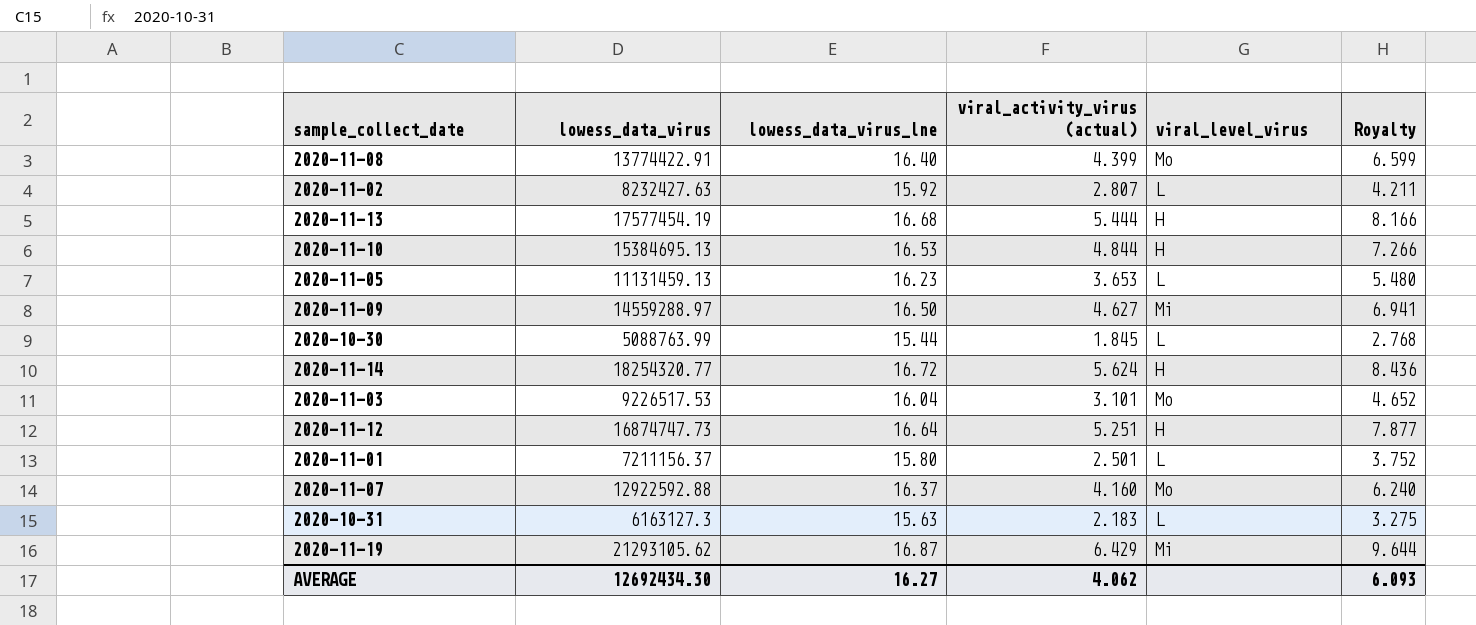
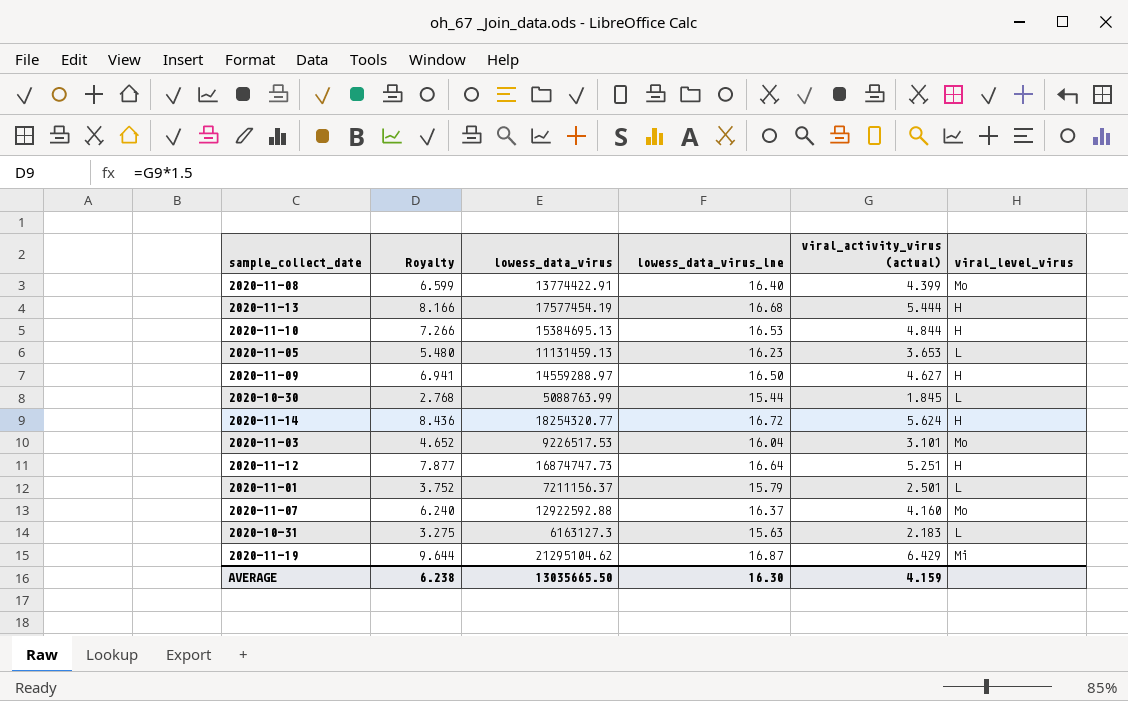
column Royalty | position: 6 -> 2
row 2020-11-02: 8232427.63 | 15.92 | 2.807 | L | 4.211 -> none
2020-11-09 | viral_level_virus: Mi -> H
2020-11-01 | lowess_data_virus_lne: 15.80 -> 15.79
2020-11-19 | lowess_data_virus: 21293105.62 -> 21295104.62
AVERAGE | Royalty: 6.093 -> 6.238
AVERAGE | lowess_data_virus: 12692434.30 -> 13035665.50
AVERAGE | lowess_data_virus_lne: 16.27 -> 16.30
AVERAGE | viral_activity_virus (actual): 4.062 -> 4.159

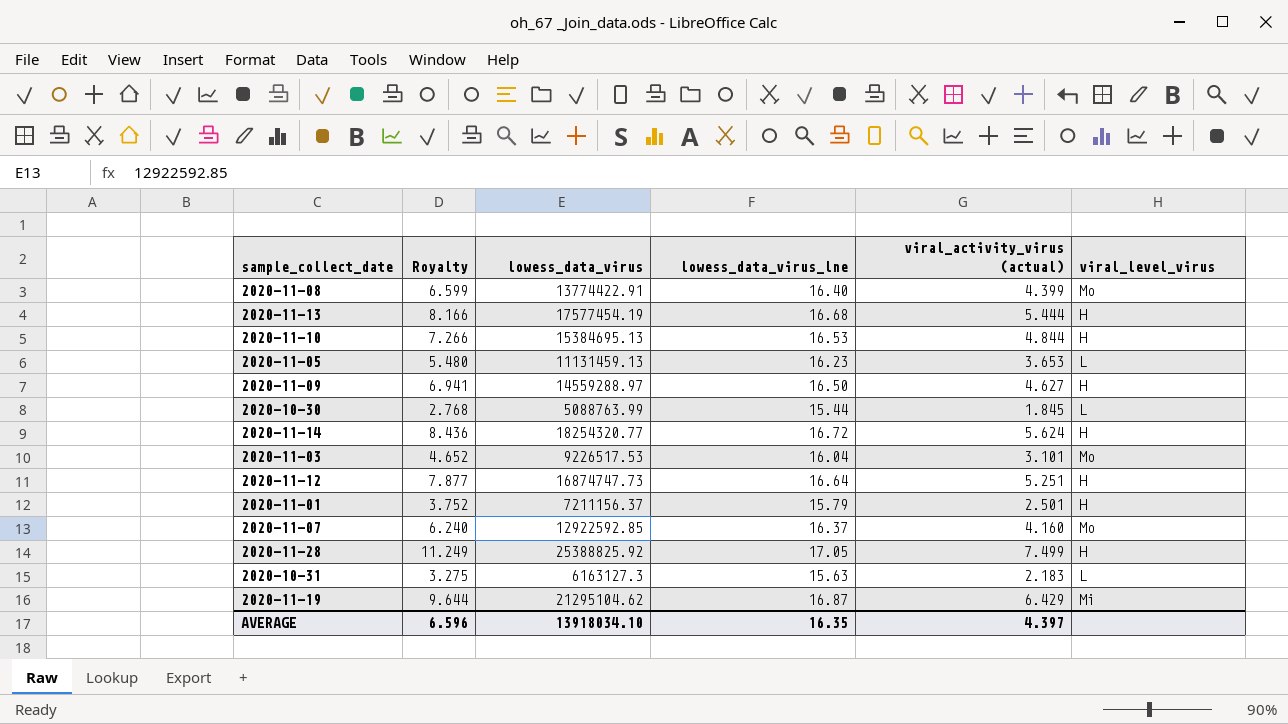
2020-11-01 | viral_level_virus: L -> H
2020-11-07 | lowess_data_virus: 12922592.88 -> 12922592.85
row 2020-11-28: none -> 11.249 | 25388825.92 | 17.05 | 7.499 | H
AVERAGE | Royalty: 6.238 -> 6.596
AVERAGE | lowess_data_virus: 13035665.50 -> 13918034.10
AVERAGE | lowess_data_virus_lne: 16.30 -> 16.35
AVERAGE | viral_activity_virus (actual): 4.159 -> 4.397

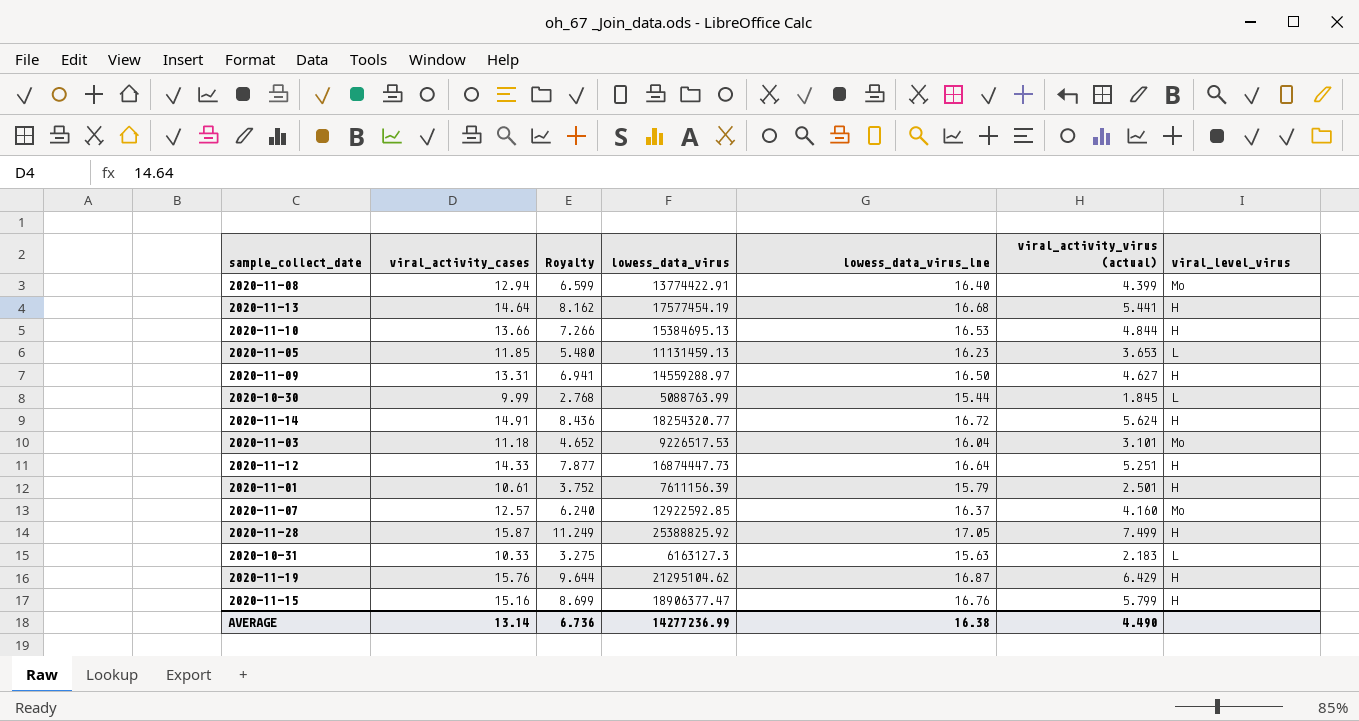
column viral_activity_cases | position: none -> 2
2020-11-13 | Royalty: 8.166 -> 8.162
2020-11-13 | viral_activity_virus (actual): 5.444 -> 5.441
2020-11-12 | lowess_data_virus: 16874747.73 -> 16874447.73
2020-11-01 | lowess_data_virus: 7211156.37 -> 7611156.39
2020-11-19 | viral_level_virus: Mi -> H
row 2020-11-15: none -> 15.16 | 8.699 | 18906377.47 | 16.76 | 5.799 | H
AVERAGE | Royalty: 6.596 -> 6.736
AVERAGE | lowess_data_virus: 13918034.10 -> 14277236.99
AVERAGE | lowess_data_virus_lne: 16.35 -> 16.38
AVERAGE | viral_activity_virus (actual): 4.397 -> 4.490

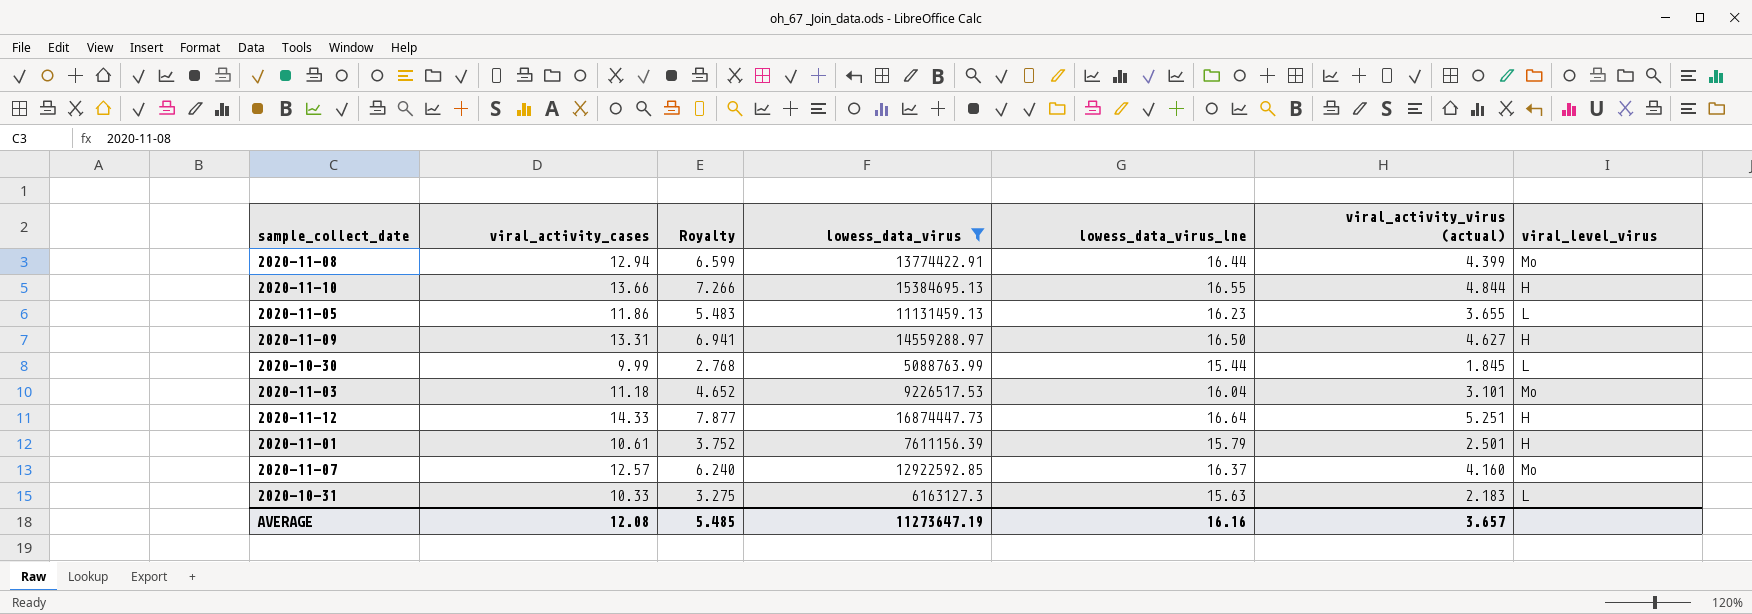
filter: none -> lowess_data_virus <= 16874447.73
2020-11-08 | lowess_data_virus_lne: 16.40 -> 16.44
2020-11-10 | lowess_data_virus_lne: 16.53 -> 16.55
2020-11-05 | viral_activity_cases: 11.85 -> 11.86
2020-11-05 | Royalty: 5.480 -> 5.483
2020-11-05 | viral_activity_virus (actual): 3.653 -> 3.655
AVERAGE | viral_activity_cases: 13.14 -> 12.08
AVERAGE | Royalty: 6.736 -> 5.485
AVERAGE | lowess_data_virus: 14277236.99 -> 11273647.19
AVERAGE | lowess_data_virus_lne: 16.38 -> 16.16
AVERAGE | viral_activity_virus (actual): 4.490 -> 3.657

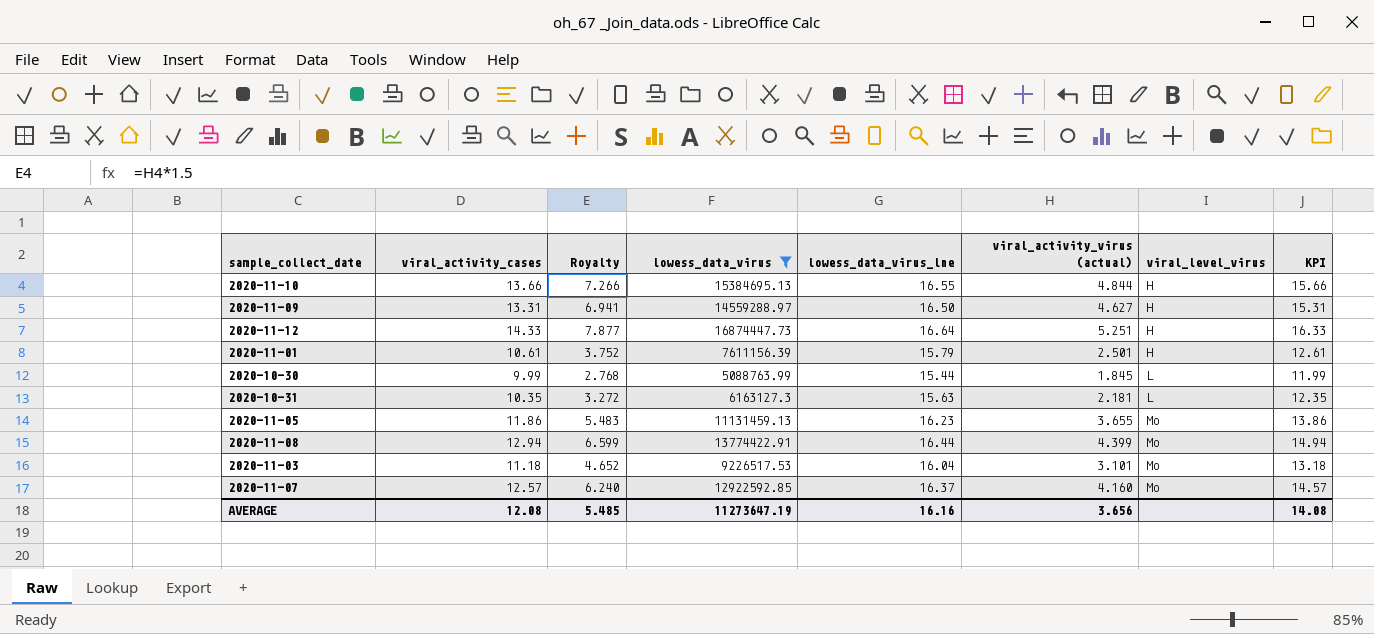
row order: none -> viral_level_virus ascending
column KPI | formula: none -> [viral_activity_cases] + 2
2020-10-31 | viral_activity_cases: 10.33 -> 10.35
2020-10-31 | Royalty: 3.275 -> 3.272
2020-10-31 | viral_activity_virus (actual): 2.183 -> 2.181
2020-11-05 | viral_level_virus: L -> Mo
AVERAGE | viral_activity_virus (actual): 3.657 -> 3.656

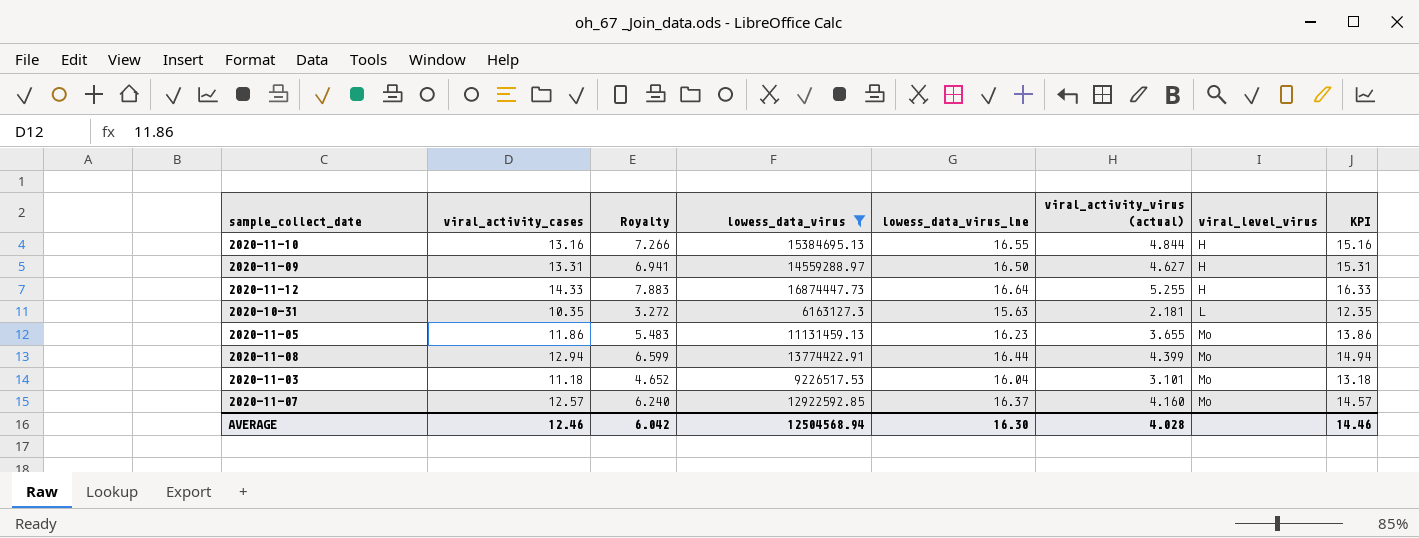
row 2020-11-01: 10.61 | 3.752 | 7611156.39 | 15.79 | 2.501 | H | 12.61 -> none
row 2020-10-30: 9.99 | 2.768 | 5088763.99 | 15.44 | 1.845 | L | 11.99 -> none
2020-11-10 | viral_activity_cases: 13.66 -> 13.16
2020-11-10 | KPI: 15.66 -> 15.16
2020-11-12 | Royalty: 7.877 -> 7.883
2020-11-12 | viral_activity_virus (actual): 5.251 -> 5.255
AVERAGE | viral_activity_cases: 12.08 -> 12.46
AVERAGE | Royalty: 5.485 -> 6.042
AVERAGE | lowess_data_virus: 11273647.19 -> 12504568.94
AVERAGE | lowess_data_virus_lne: 16.16 -> 16.30
AVERAGE | viral_activity_virus (actual): 3.656 -> 4.028
AVERAGE | KPI: 14.08 -> 14.46

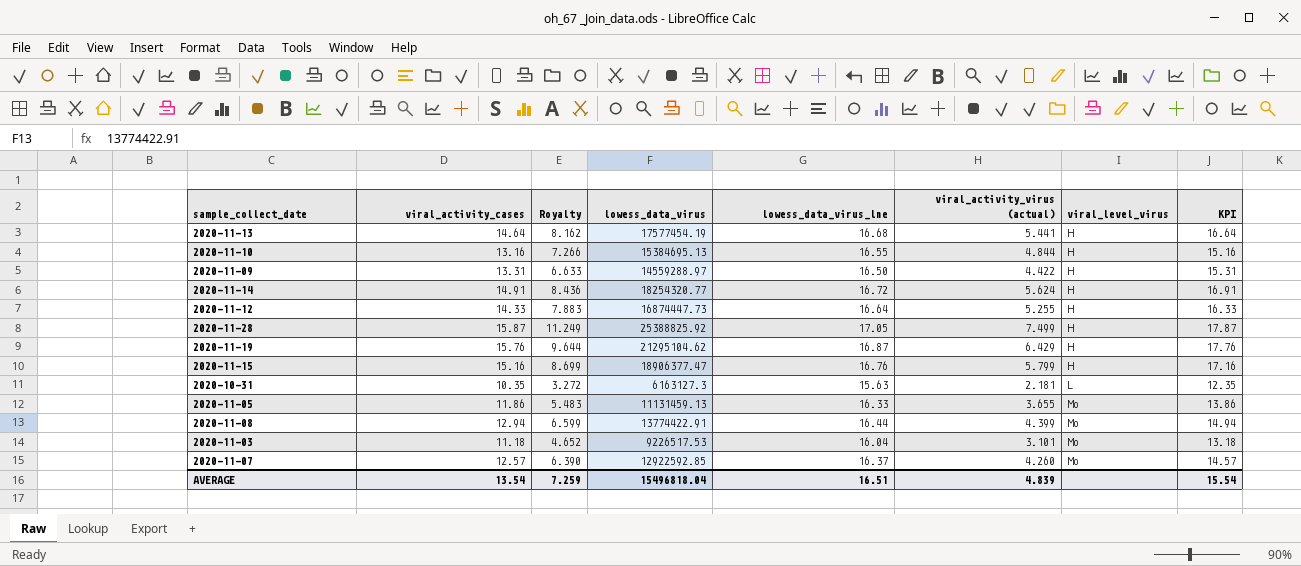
filter: lowess_data_virus <= 16874447.73 -> none
2020-11-09 | Royalty: 6.941 -> 6.633
2020-11-09 | viral_activity_virus (actual): 4.627 -> 4.422
2020-11-05 | lowess_data_virus_lne: 16.23 -> 16.33
2020-11-07 | Royalty: 6.240 -> 6.390
2020-11-07 | viral_activity_virus (actual): 4.160 -> 4.260
AVERAGE | viral_activity_cases: 12.46 -> 13.54
AVERAGE | Royalty: 6.042 -> 7.259
AVERAGE | lowess_data_virus: 12504568.94 -> 15496818.04
AVERAGE | lowess_data_virus_lne: 16.30 -> 16.51
AVERAGE | viral_activity_virus (actual): 4.028 -> 4.839
AVERAGE | KPI: 14.46 -> 15.54

